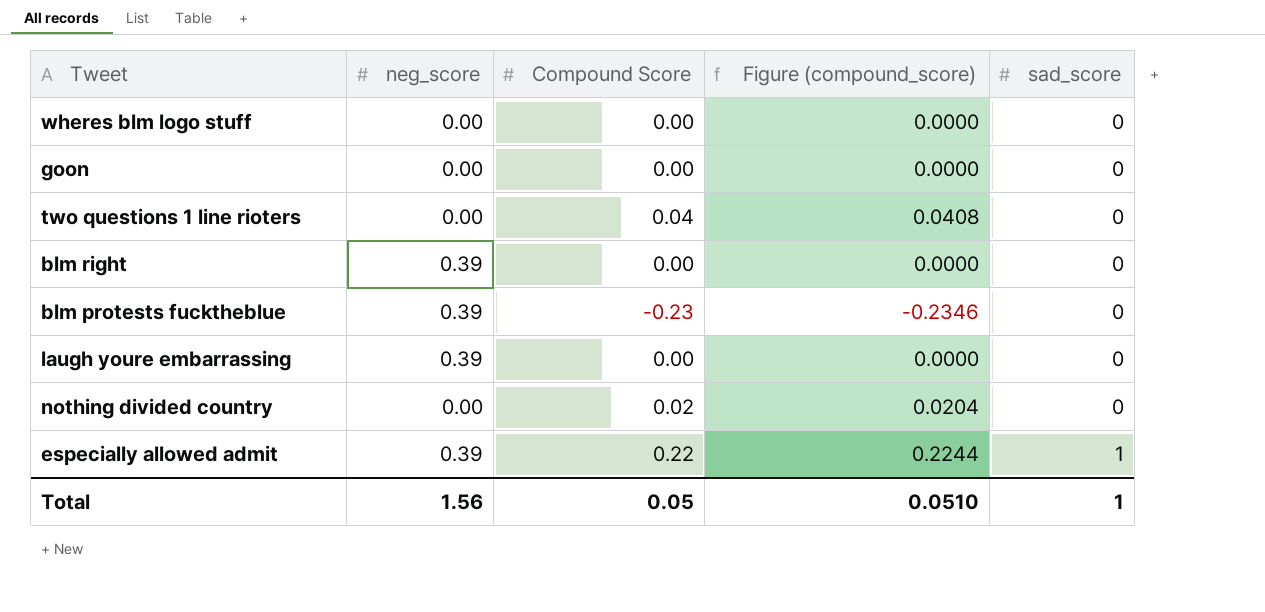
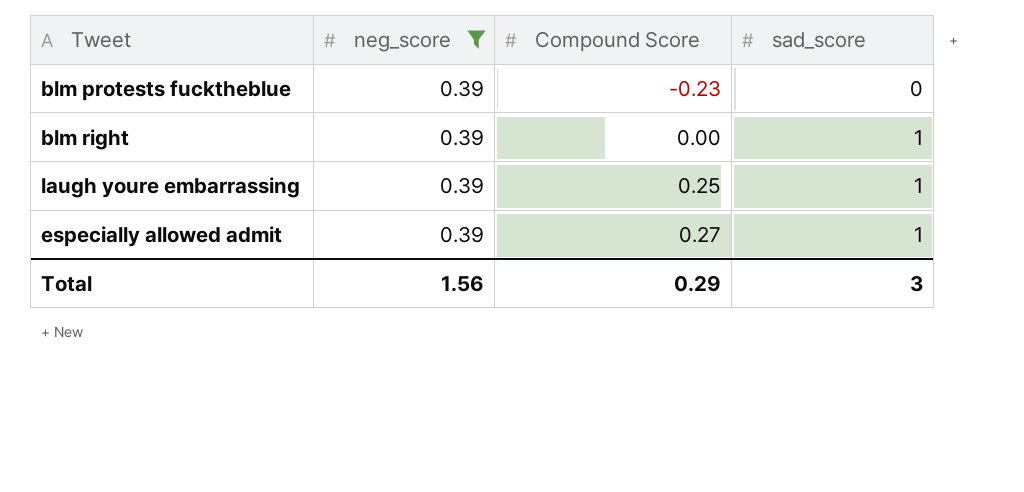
filter: none -> neg_score = 0.39
row order: sad_score ascending -> Compound Score ascending
column Figure (compound_score) | formula: [Compound Score] * 1.02 -> none
blm right | sad_score: 0 -> 1
laugh youre embarrassing | Compound Score: 0.00 -> 0.25
laugh youre embarrassing | sad_score: 0 -> 1
especially allowed admit | Compound Score: 0.22 -> 0.27
Total | Compound Score: 0.05 -> 0.29
Total | sad_score: 1 -> 3

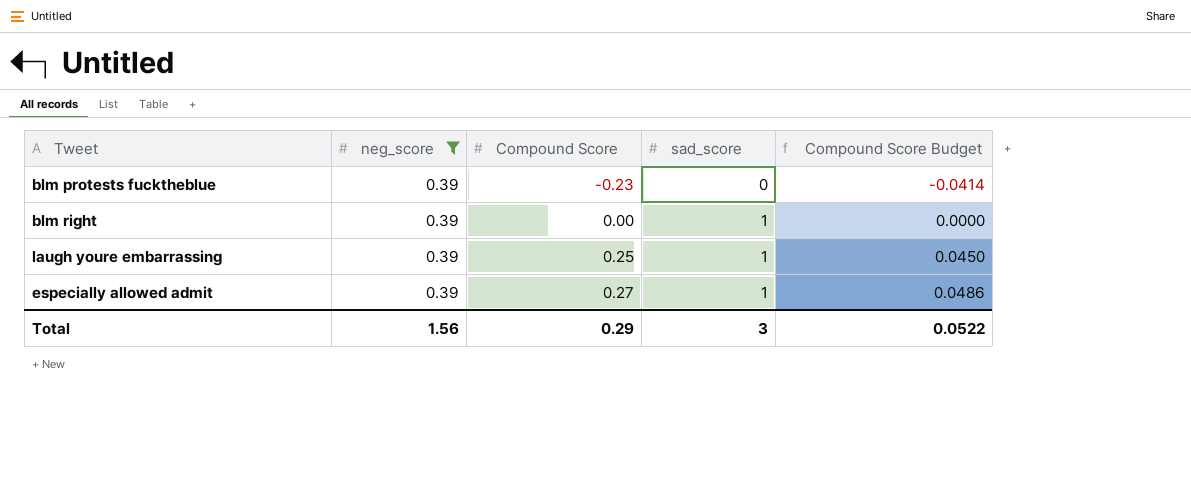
column Compound Score Budget | formula: none -> [Compound Score] * 0.18

